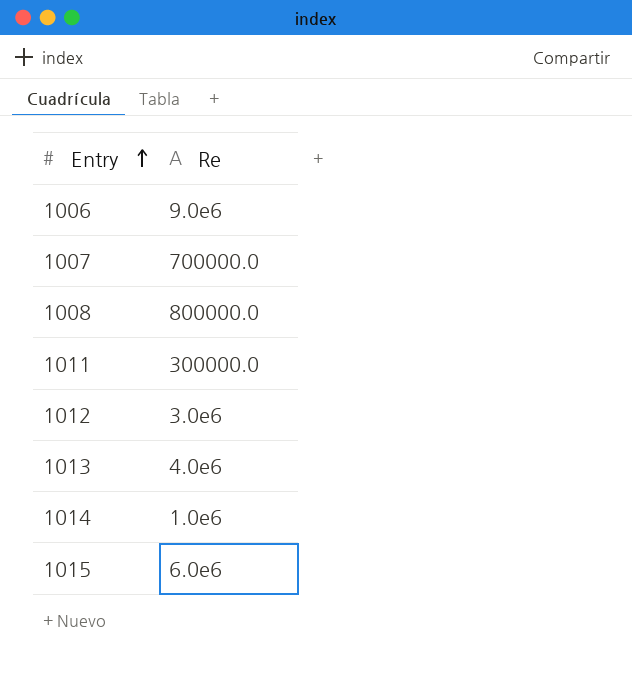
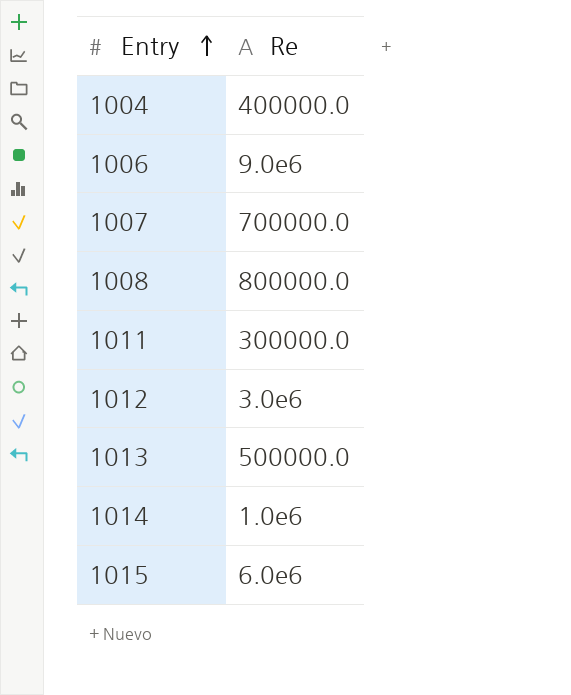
row 1004: none -> 400000.0
1013 | Re: 4.0e6 -> 500000.0

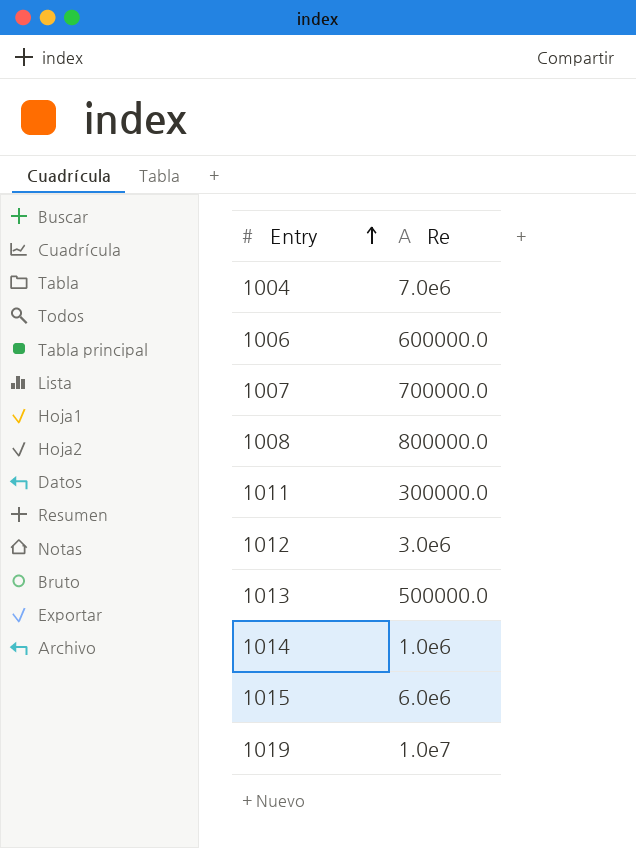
1004 | Re: 400000.0 -> 7.0e6
1006 | Re: 9.0e6 -> 600000.0
row 1019: none -> 1.0e7

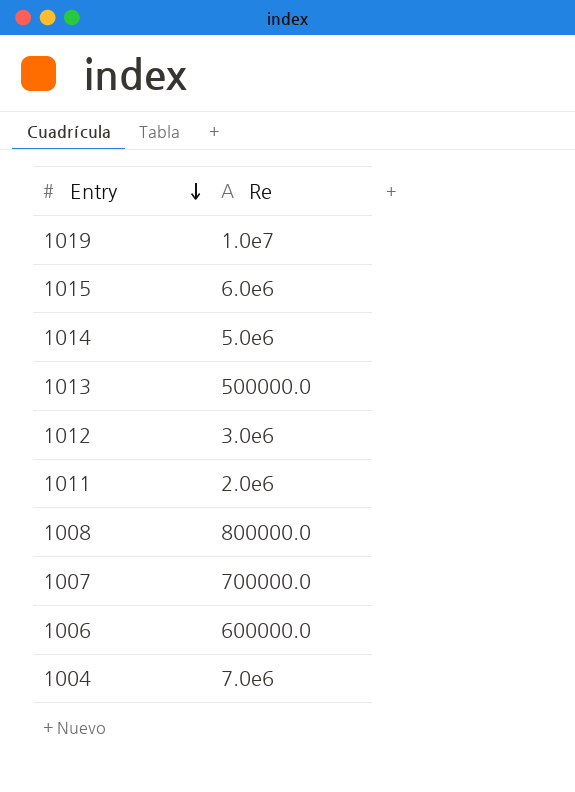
row order: Entry ascending -> Entry descending
1014 | Re: 1.0e6 -> 5.0e6
1011 | Re: 300000.0 -> 2.0e6

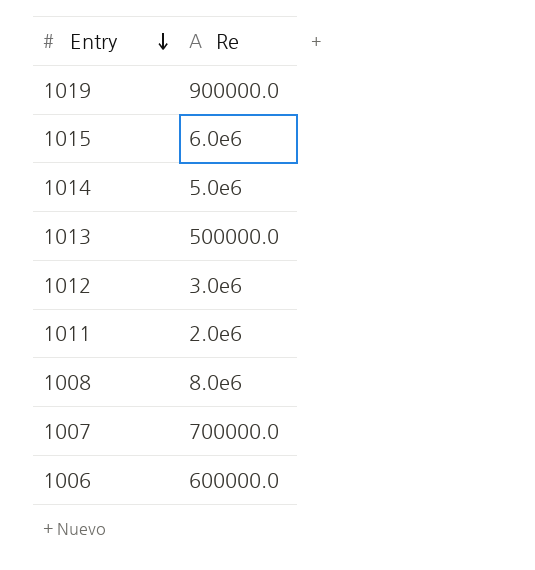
row 1004: 7.0e6 -> none
1019 | Re: 1.0e7 -> 900000.0
1008 | Re: 800000.0 -> 8.0e6

